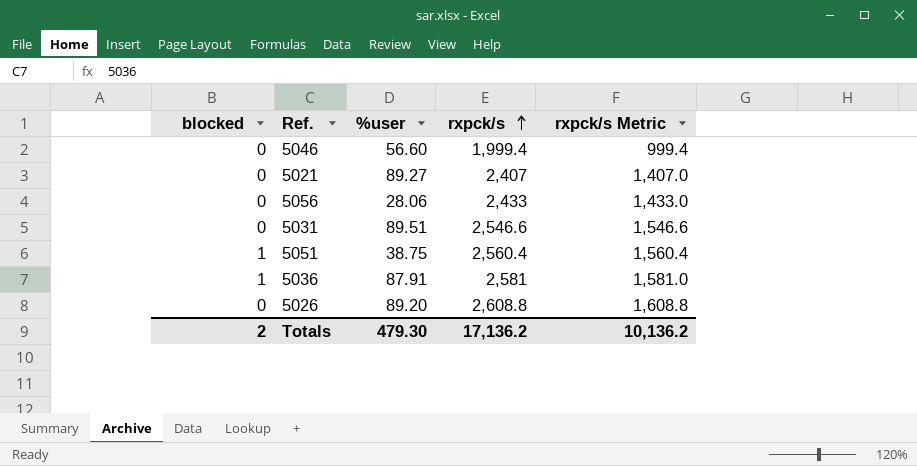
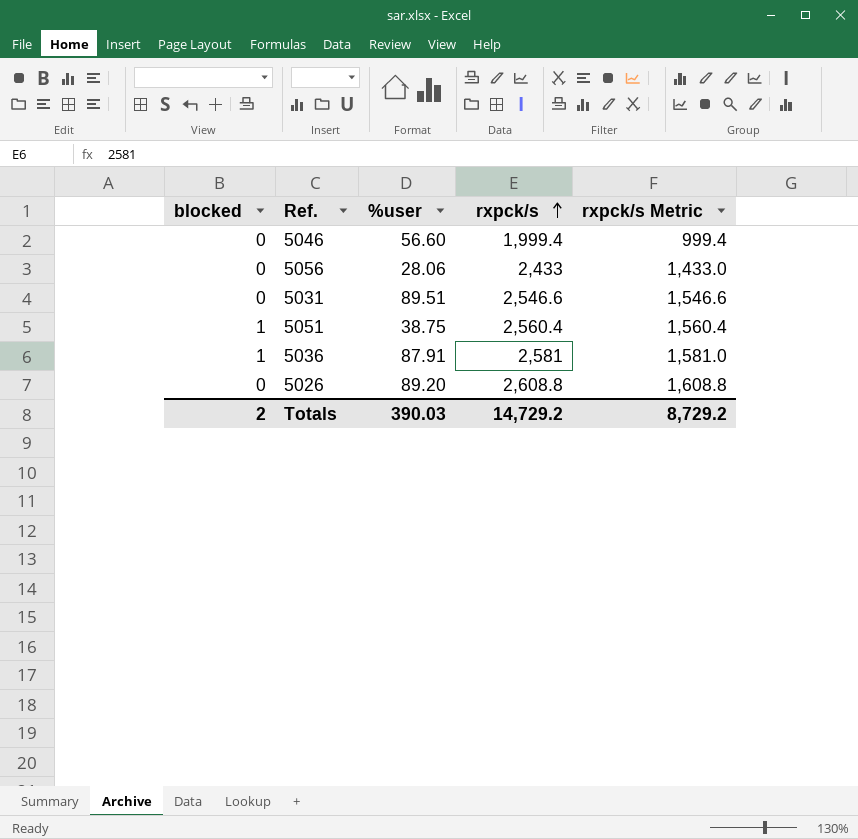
row 5021: 0 | 89.27 | 2,407 | 1,407.0 -> none
Totals | %user: 479.30 -> 390.03
Totals | rxpck/s: 17,136.2 -> 14,729.2
Totals | rxpck/s Metric: 10,136.2 -> 8,729.2

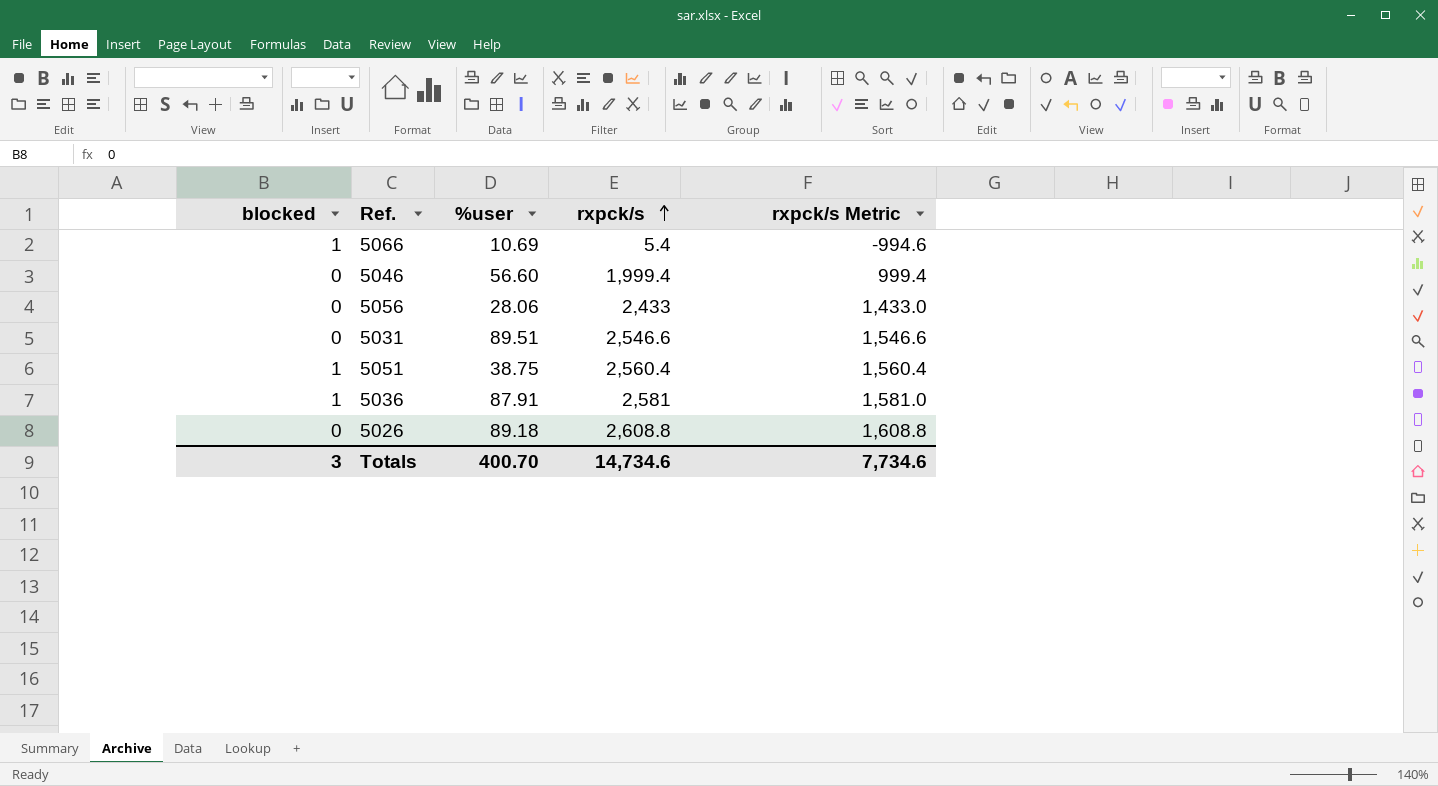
row 5066: none -> 1 | 10.69 | 5.4 | -994.6
5026 | %user: 89.20 -> 89.18
Totals | blocked: 2 -> 3
Totals | %user: 390.03 -> 400.70
Totals | rxpck/s: 14,729.2 -> 14,734.6
Totals | rxpck/s Metric: 8,729.2 -> 7,734.6

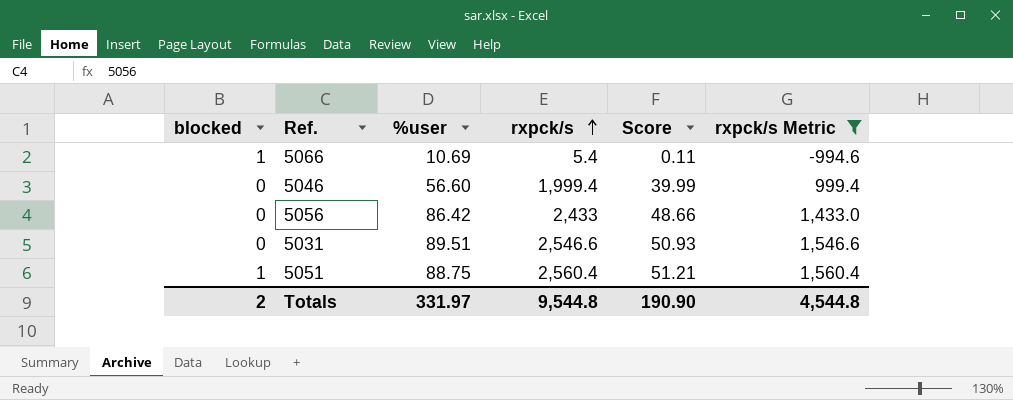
filter: none -> rxpck/s Metric <= 1,560.4
column Score | formula: none -> [rxpck/s] * 0.02
5056 | %user: 28.06 -> 86.42
5051 | %user: 38.75 -> 88.75
Totals | blocked: 3 -> 2
Totals | %user: 400.70 -> 331.97
Totals | rxpck/s: 14,734.6 -> 9,544.8
Totals | rxpck/s Metric: 7,734.6 -> 4,544.8

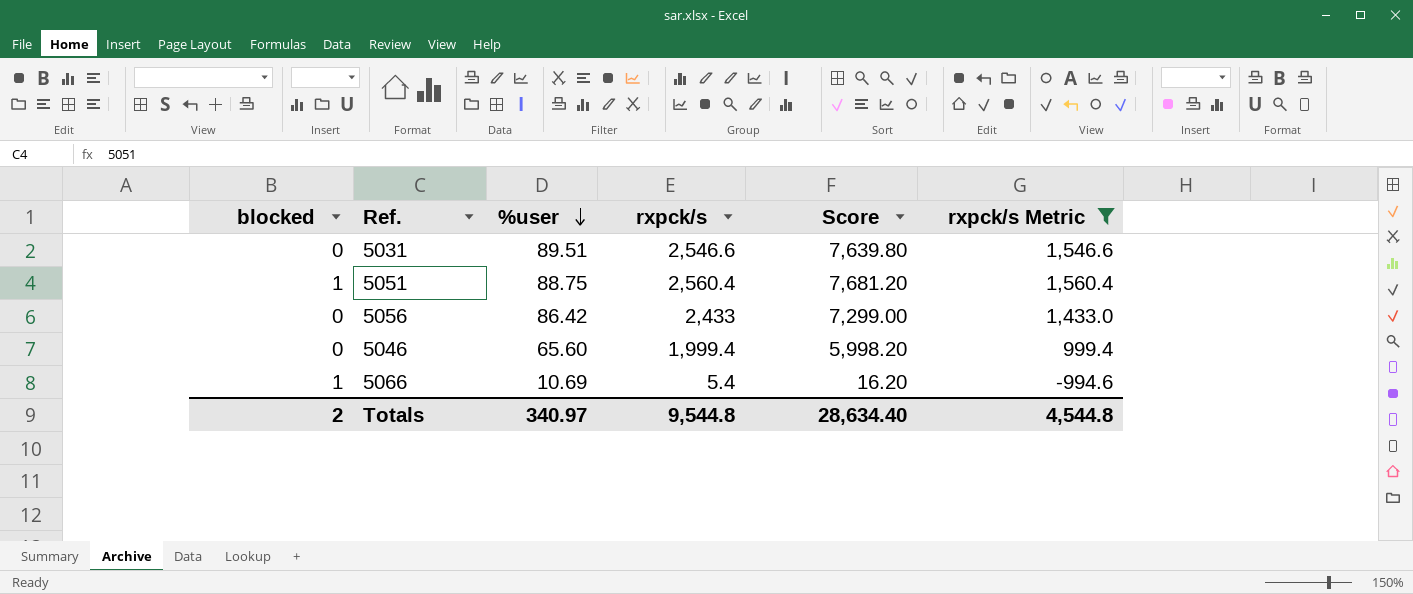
row order: rxpck/s ascending -> %user descending
column Score | formula: [rxpck/s] * 0.02 -> [rxpck/s] * 3
5046 | %user: 56.60 -> 65.60
Totals | %user: 331.97 -> 340.97
Totals | Score: 190.90 -> 28,634.40

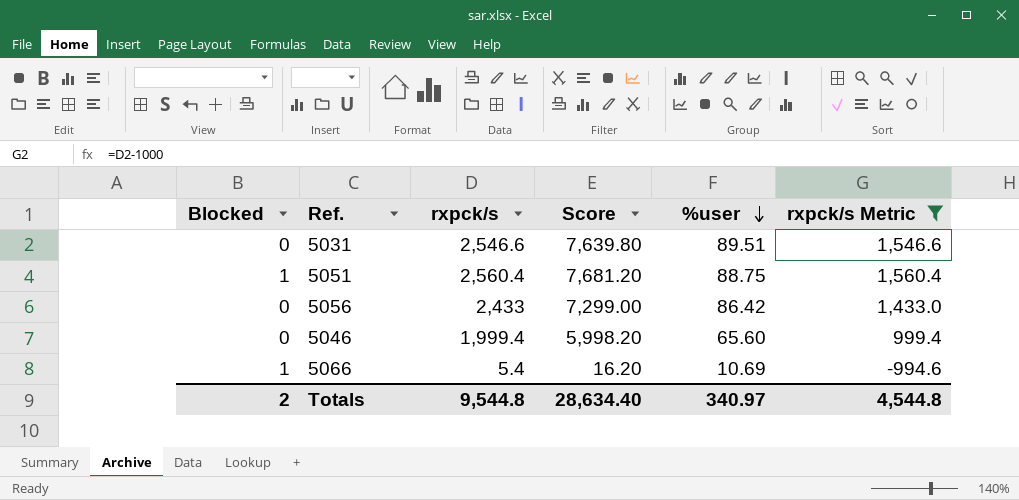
column name: blocked -> Blocked
column %user | position: 3 -> 5

